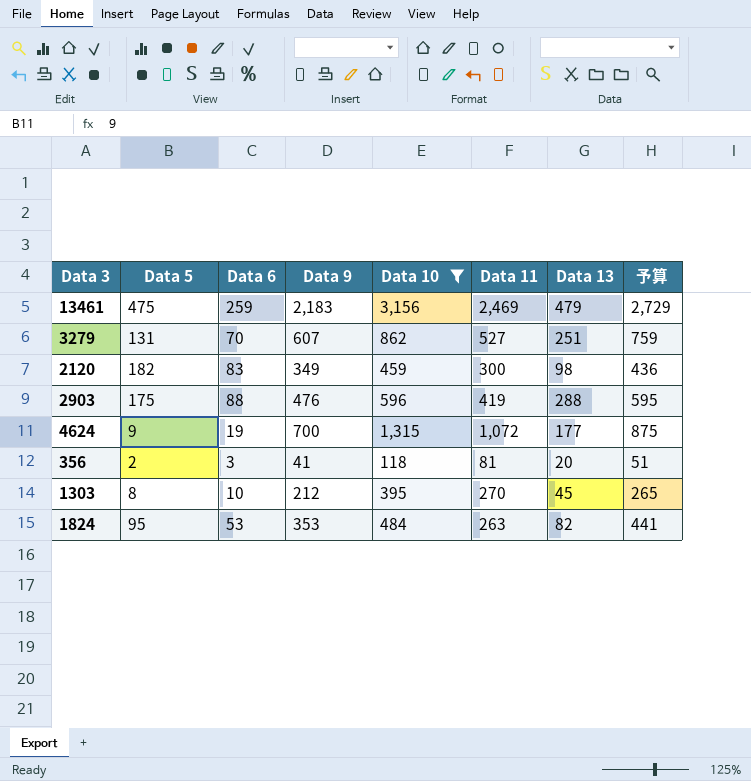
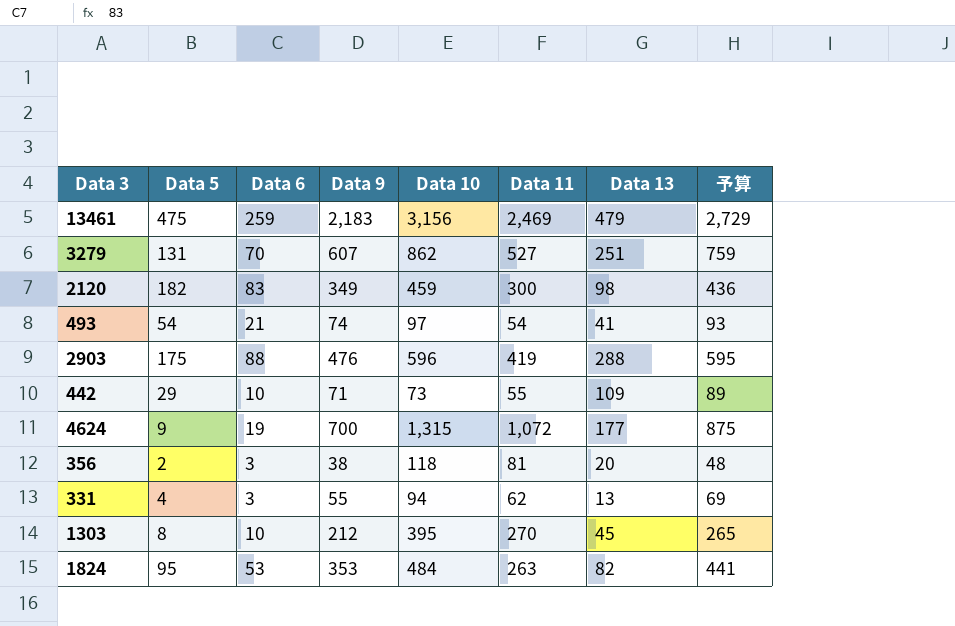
filter: Data 10 >= 118 -> none
356 | Data 9: 41 -> 38
356 | 予算: 51 -> 48

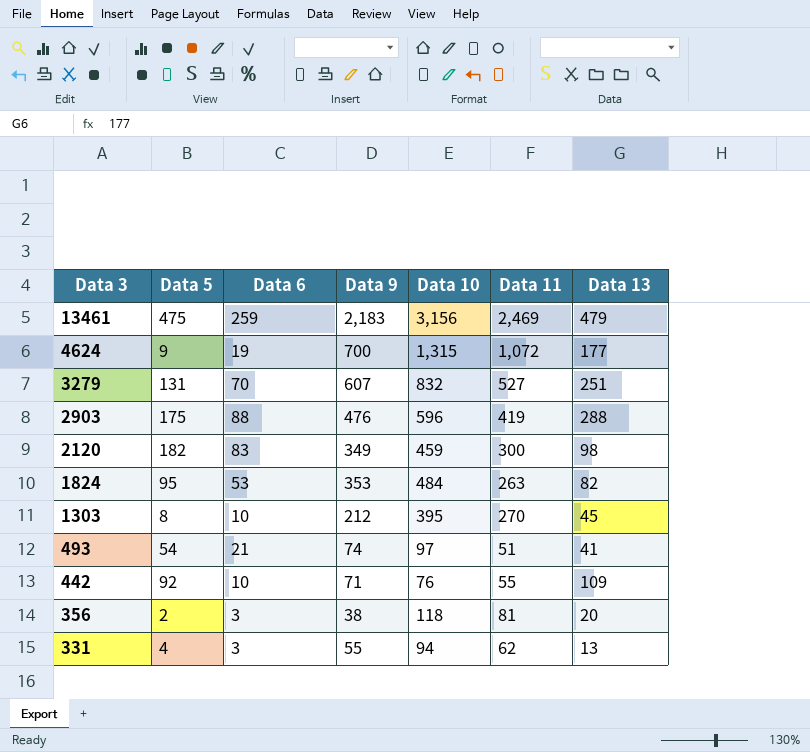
row order: none -> Data 3 descending
column 予算 | formula: [Data 9] * 1.25 -> none
3279 | Data 10: 862 -> 832
493 | Data 11: 54 -> 51
442 | Data 5: 29 -> 92
442 | Data 10: 73 -> 76

